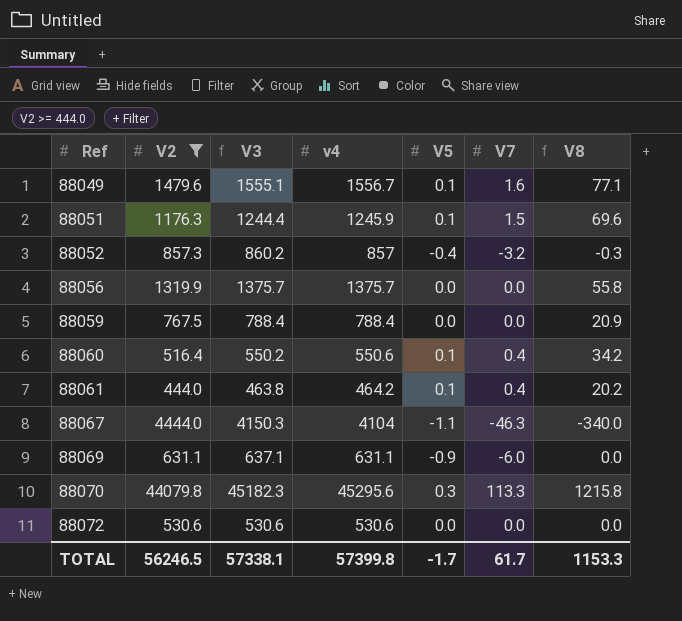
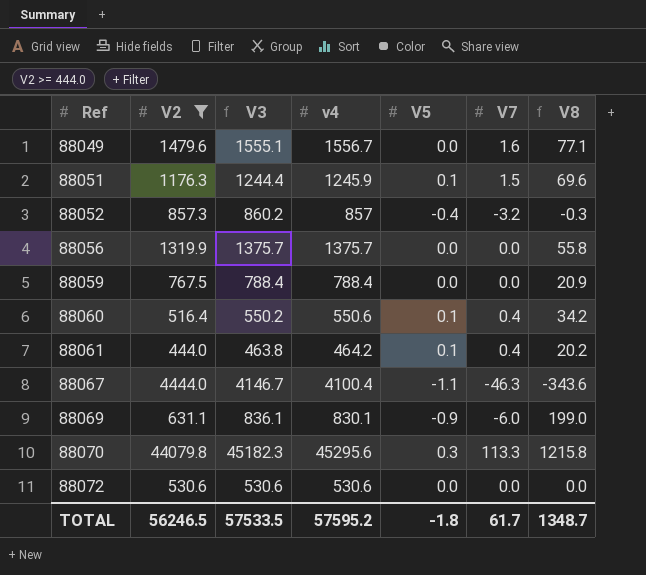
88049 | V5: 0.1 -> 0.0
88067 | V3: 4150.3 -> 4146.7
88067 | v4: 4104 -> 4100.4
88067 | V8: -340.0 -> -343.6
88069 | V3: 637.1 -> 836.1
88069 | v4: 631.1 -> 830.1
88069 | V8: 0.0 -> 199.0
TOTAL | V3: 57338.1 -> 57533.5
TOTAL | v4: 57399.8 -> 57595.2
TOTAL | V5: -1.7 -> -1.8
TOTAL | V8: 1153.3 -> 1348.7

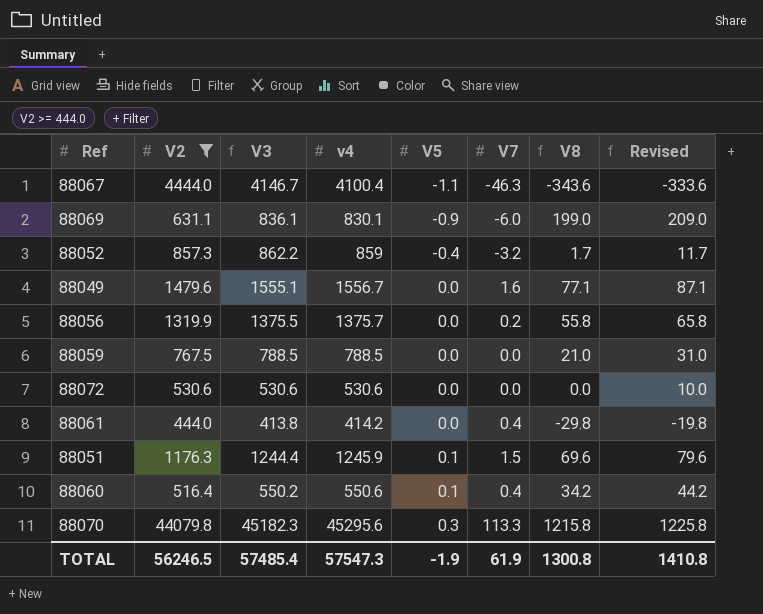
row order: Ref ascending -> V5 ascending
column Revised | formula: none -> [V8] + 10
88052 | V3: 860.2 -> 862.2
88052 | v4: 857 -> 859
88052 | V8: -0.3 -> 1.7
88056 | V3: 1375.7 -> 1375.5
88056 | V7: 0.0 -> 0.2
88059 | V3: 788.4 -> 788.5
88059 | v4: 788.4 -> 788.5
88059 | V8: 20.9 -> 21.0
88061 | V3: 463.8 -> 413.8
88061 | v4: 464.2 -> 414.2
88061 | V5: 0.1 -> 0.0
88061 | V8: 20.2 -> -29.8
TOTAL | V3: 57533.5 -> 57485.4
TOTAL | v4: 57595.2 -> 57547.3
TOTAL | V5: -1.8 -> -1.9
TOTAL | V7: 61.7 -> 61.9
TOTAL | V8: 1348.7 -> 1300.8

